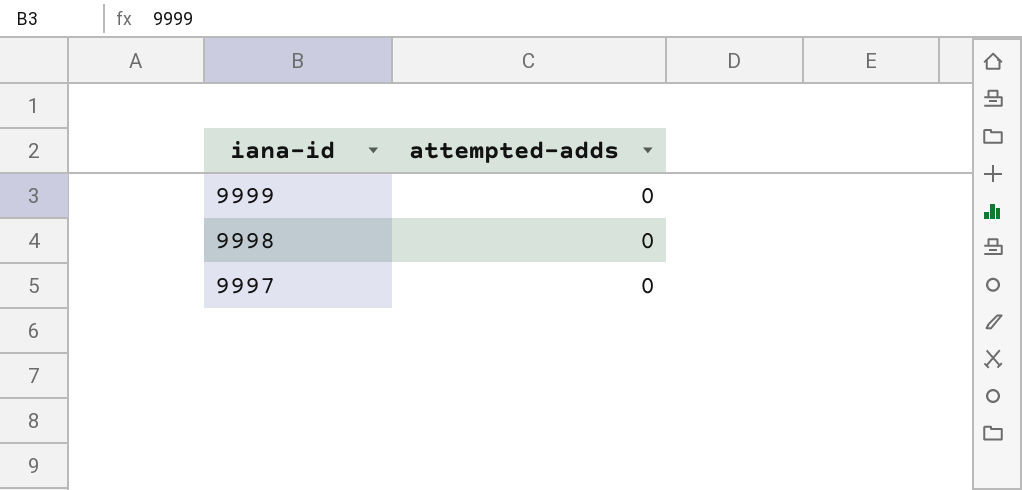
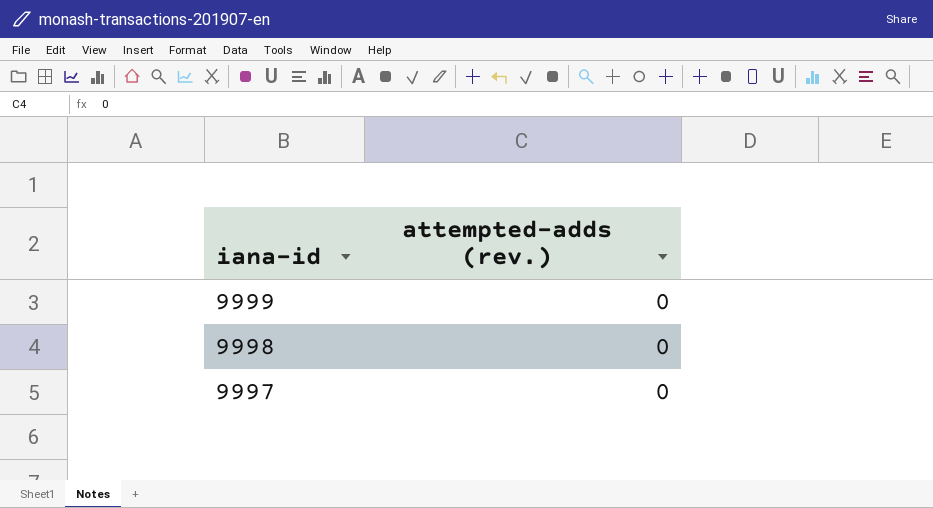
column name: attempted-adds -> attempted-adds (rev.)

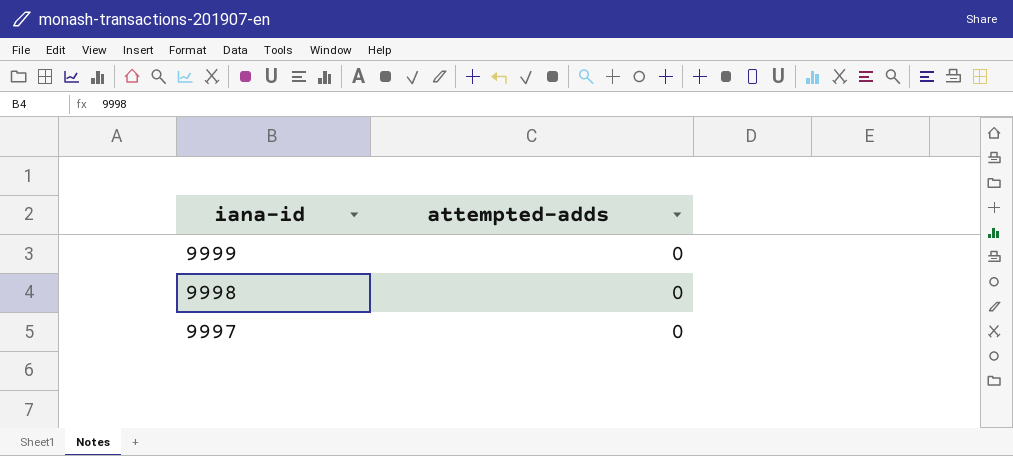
column name: attempted-adds (rev.) -> attempted-adds

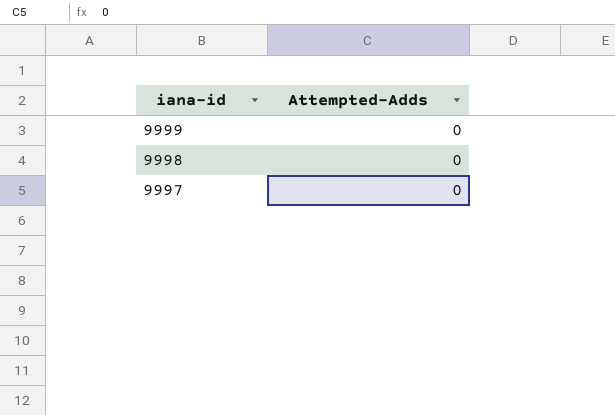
column name: attempted-adds -> Attempted-Adds

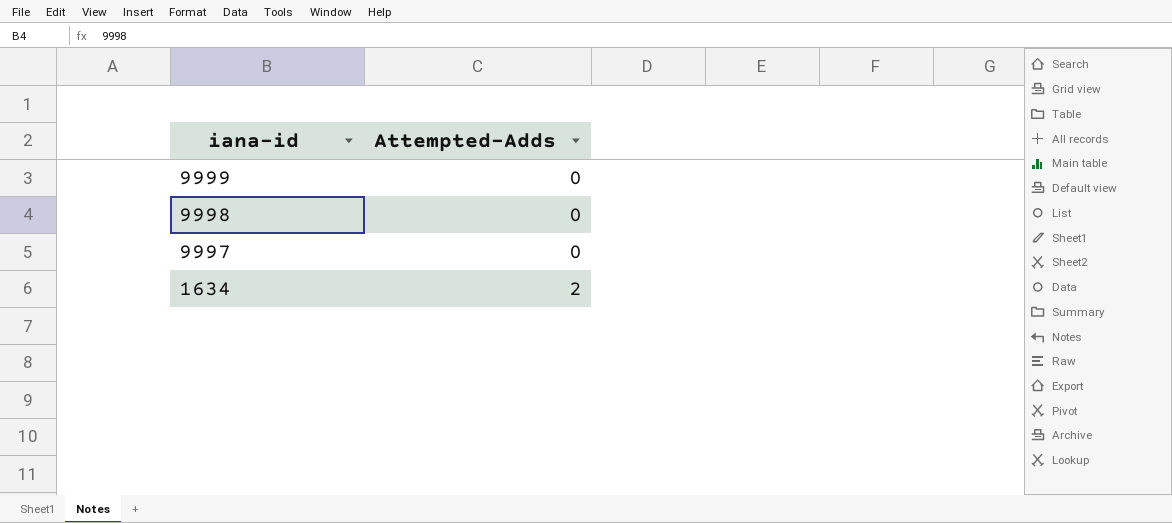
row 1634: none -> 2

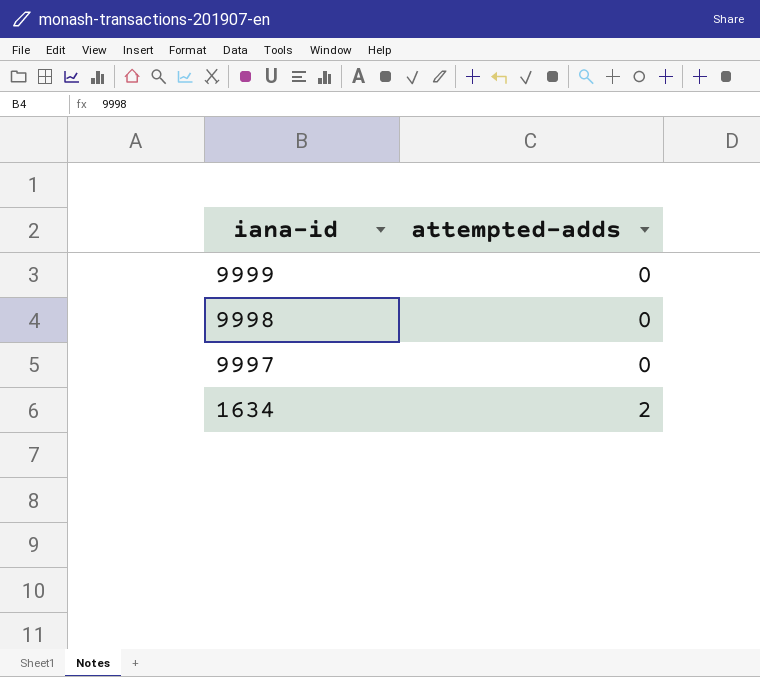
column name: Attempted-Adds -> attempted-adds

